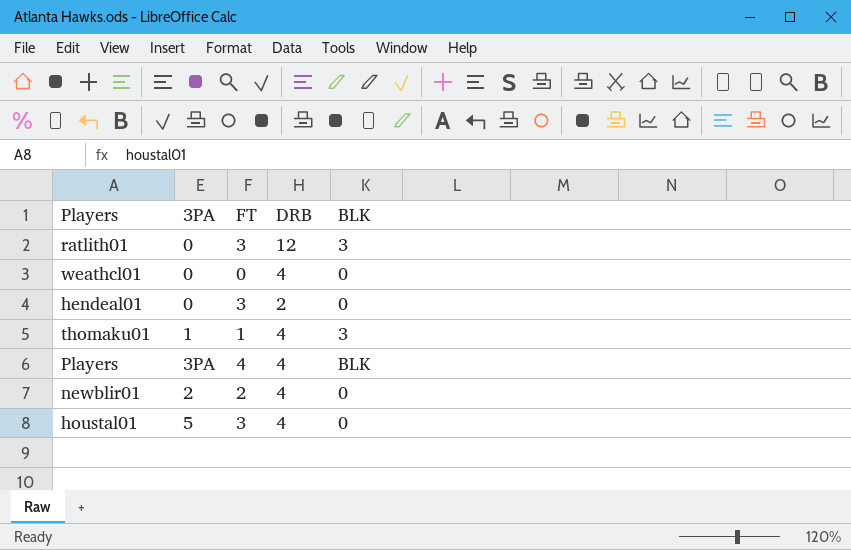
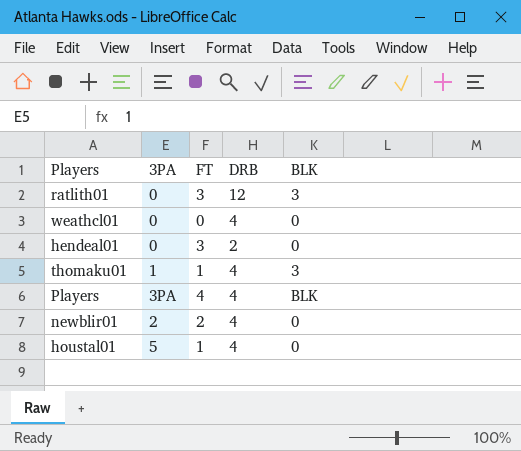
houstal01 | FT: 3 -> 1

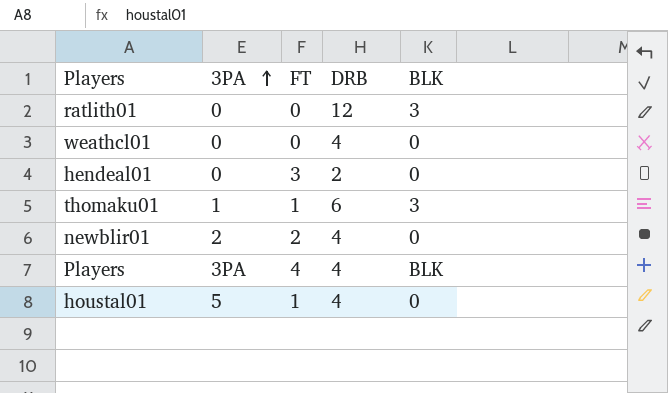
row order: none -> 3PA ascending
ratlith01 | FT: 3 -> 0
thomaku01 | DRB: 4 -> 6

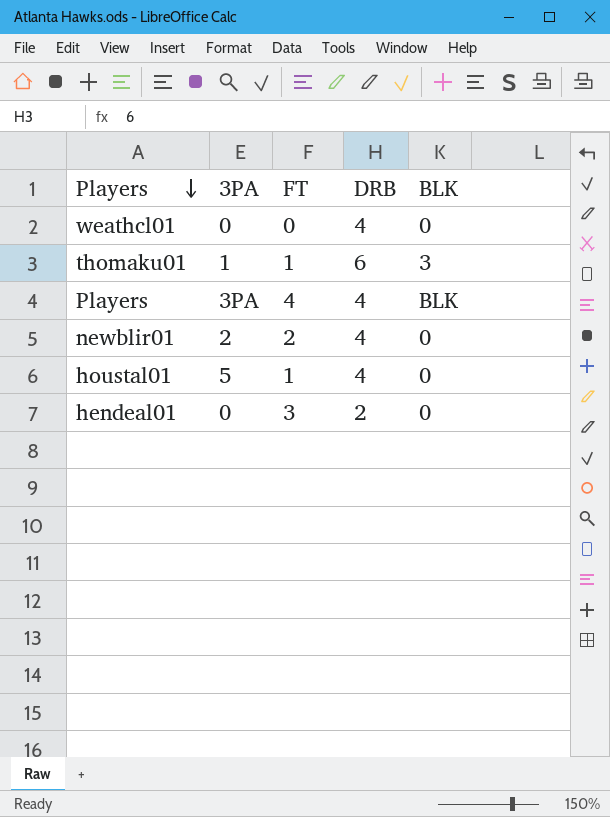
row order: 3PA ascending -> Players descending
row ratlith01: 0 | 0 | 12 | 3 -> none

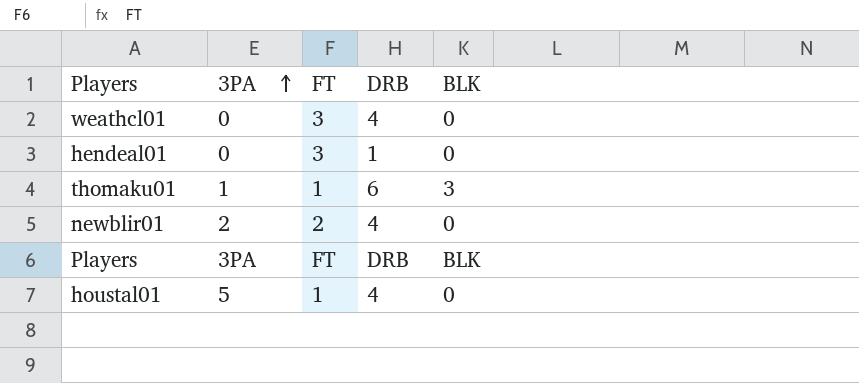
row order: Players descending -> 3PA ascending
weathcl01 | FT: 0 -> 3
hendeal01 | DRB: 2 -> 1
Players | FT: 4 -> FT
Players | DRB: 4 -> DRB

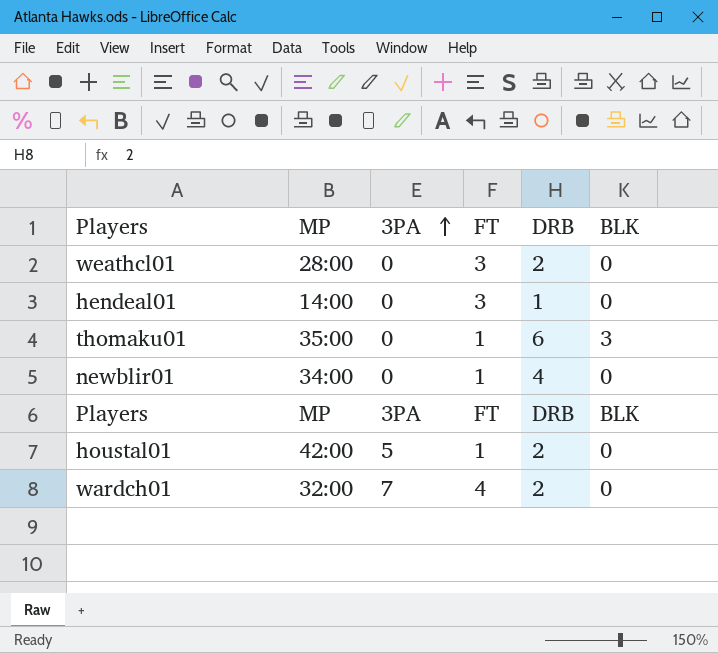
column MP | position: none -> 2
weathcl01 | DRB: 4 -> 2
thomaku01 | 3PA: 1 -> 0
newblir01 | 3PA: 2 -> 0
newblir01 | FT: 2 -> 1
houstal01 | DRB: 4 -> 2
row wardch01: none -> 32:00 | 7 | 4 | 2 | 0

